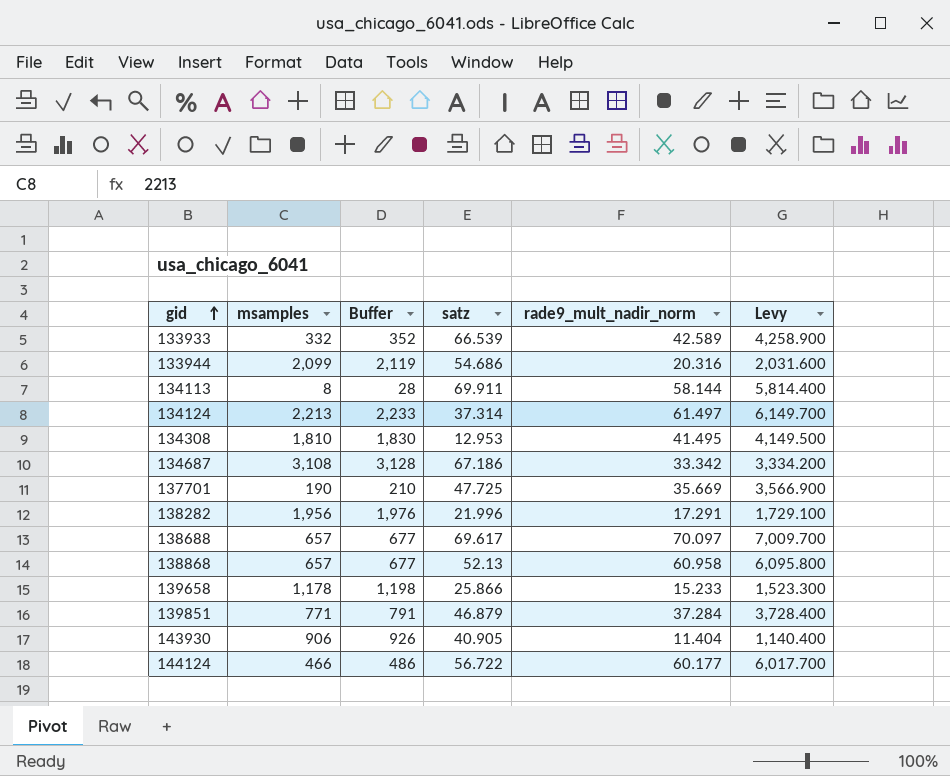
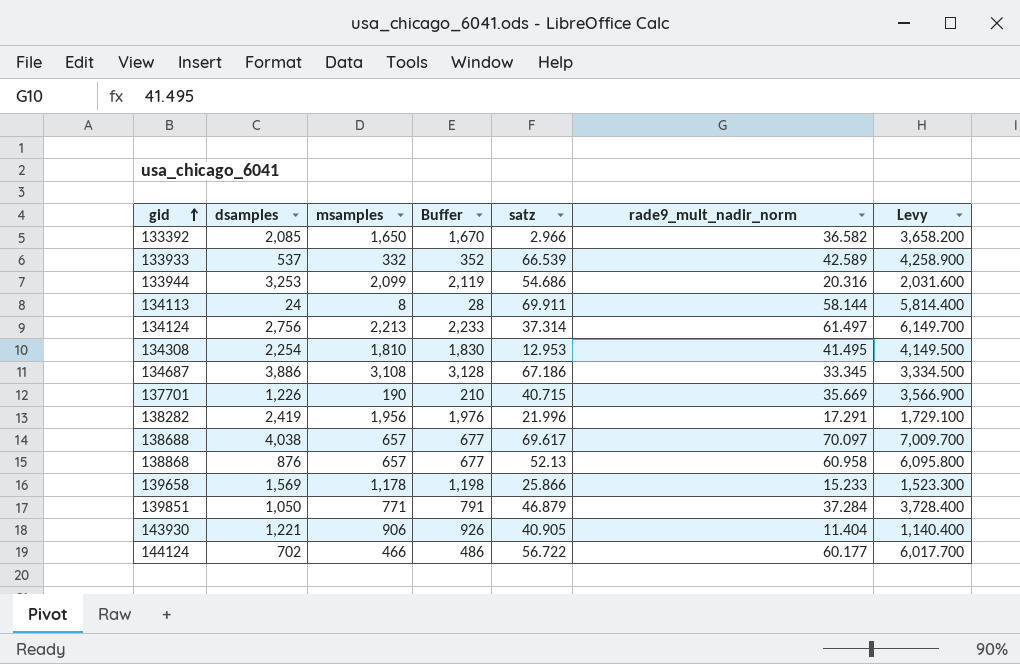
column dsamples | position: none -> 2
row 133392: none -> 2,085 | 1,650 | 1,670 | 2.966 | 36.582 | 3,658.200
134687 | rade9_mult_nadir_norm: 33.342 -> 33.345
134687 | Levy: 3,334.200 -> 3,334.500
137701 | satz: 47.725 -> 40.715

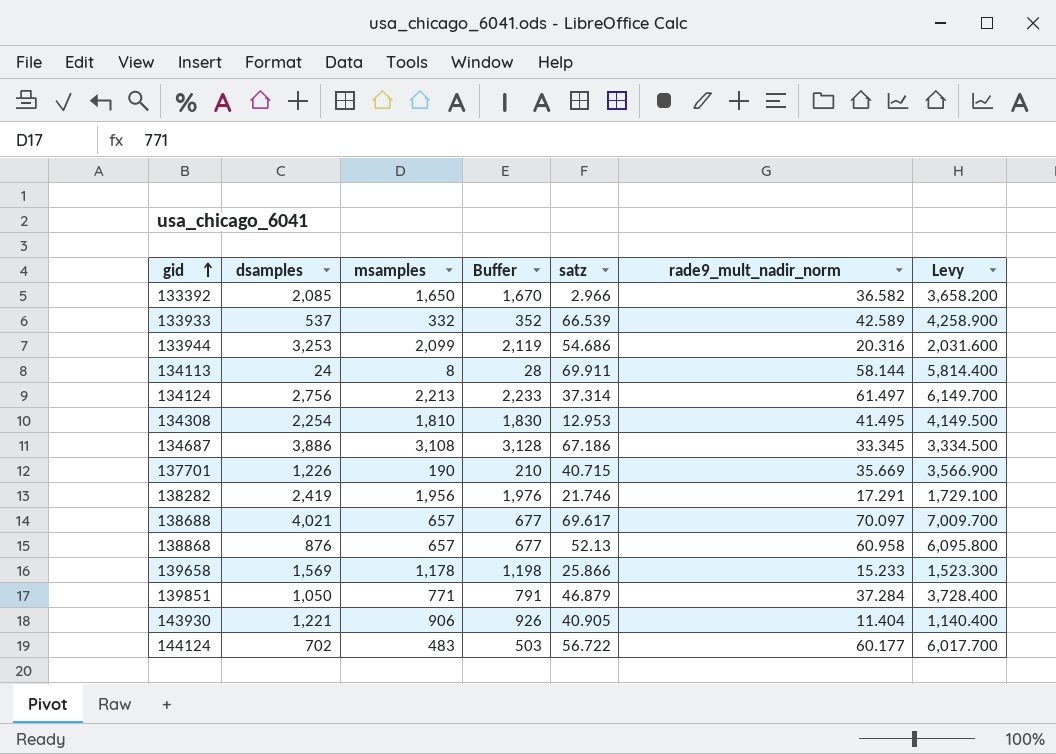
138282 | satz: 21.996 -> 21.746
138688 | dsamples: 4,038 -> 4,021
144124 | msamples: 466 -> 483
144124 | Buffer: 486 -> 503

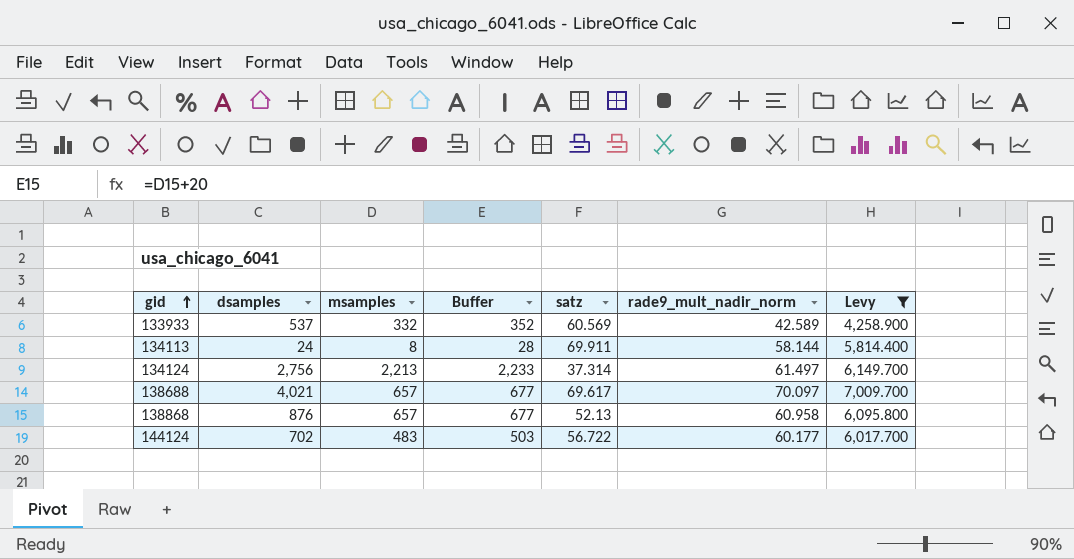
filter: none -> Levy >= 4,258.900
133933 | satz: 66.539 -> 60.569

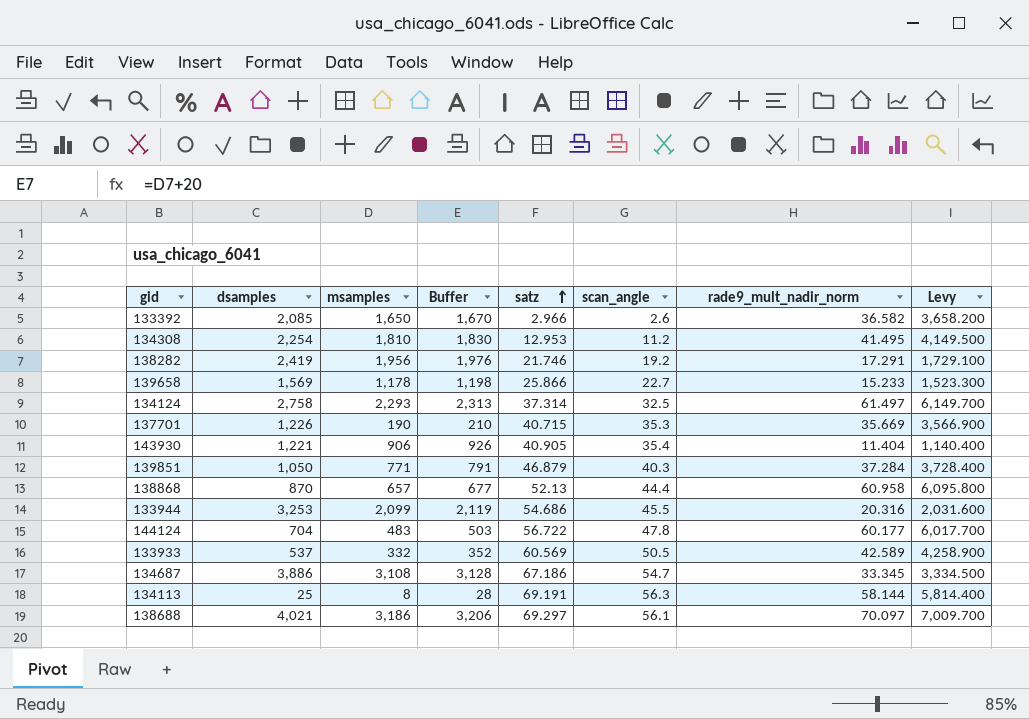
filter: Levy >= 4,258.900 -> none
row order: gid ascending -> satz ascending
column scan_angle | position: none -> 6
134124 | dsamples: 2,756 -> 2,758
134124 | msamples: 2,213 -> 2,293
134124 | Buffer: 2,233 -> 2,313
138868 | dsamples: 876 -> 870
144124 | dsamples: 702 -> 704
134113 | dsamples: 24 -> 25
134113 | satz: 69.911 -> 69.191
138688 | msamples: 657 -> 3,186
138688 | Buffer: 677 -> 3,206
138688 | satz: 69.617 -> 69.297

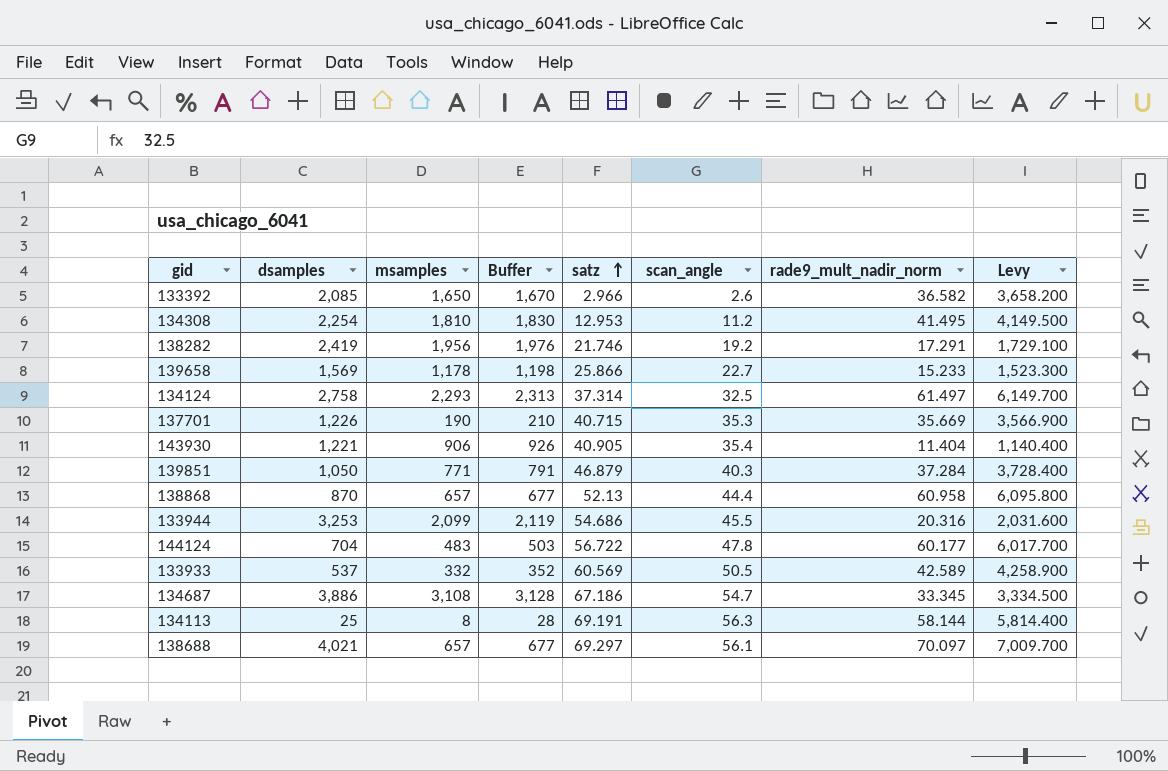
138688 | msamples: 3,186 -> 657
138688 | Buffer: 3,206 -> 677

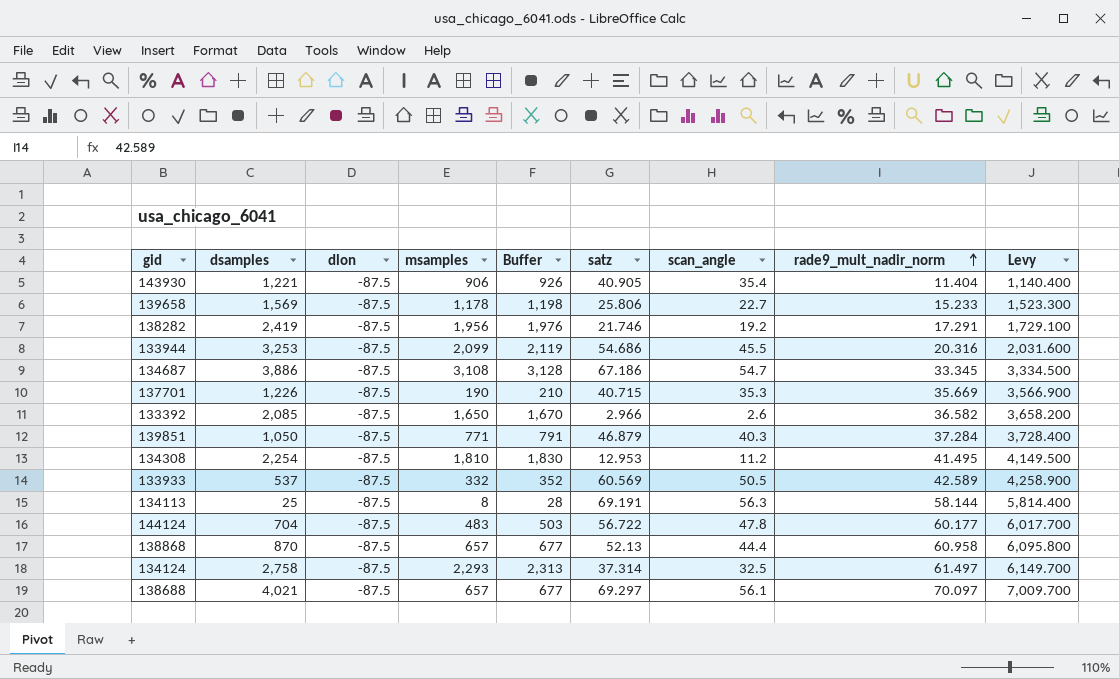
row order: satz ascending -> rade9_mult_nadir_norm ascending
column dlon | position: none -> 3
139658 | satz: 25.866 -> 25.806

